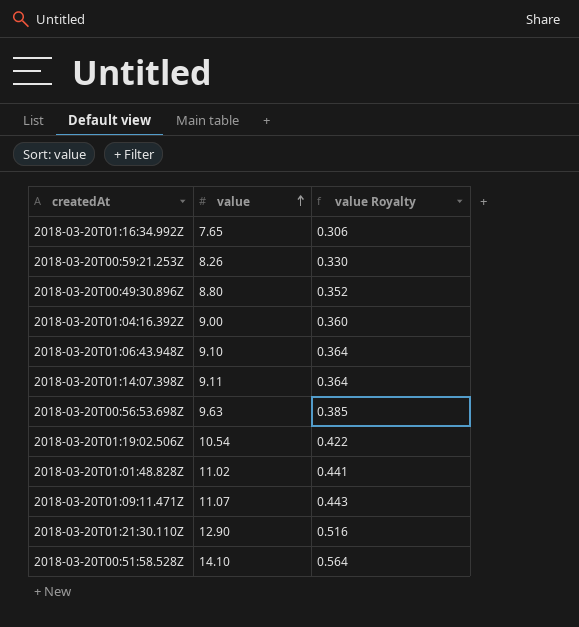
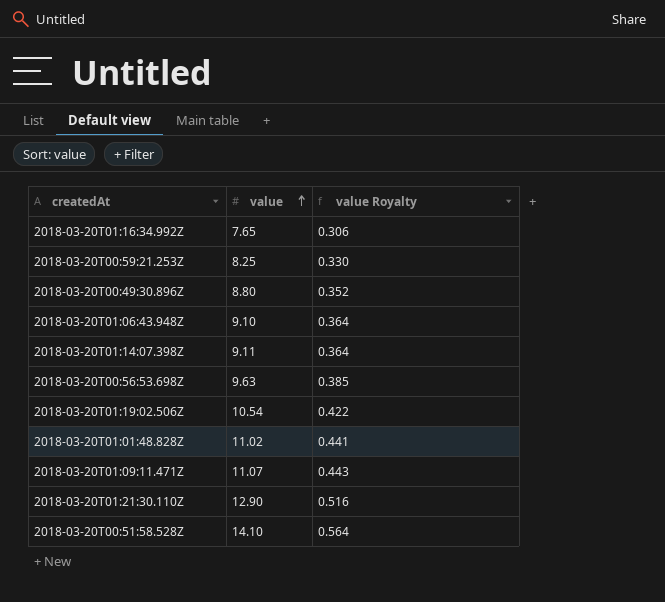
row 2018-03-20T01:04:16.392Z: 9.00 | 0.360 -> none
2018-03-20T00:59:21.253Z | value: 8.26 -> 8.25

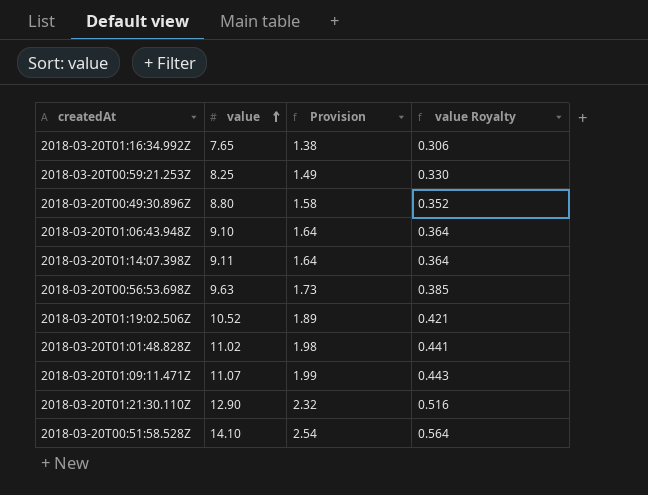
column Provision | formula: none -> [value] * 0.18
2018-03-20T01:19:02.506Z | value: 10.54 -> 10.52
2018-03-20T01:19:02.506Z | value Royalty: 0.422 -> 0.421

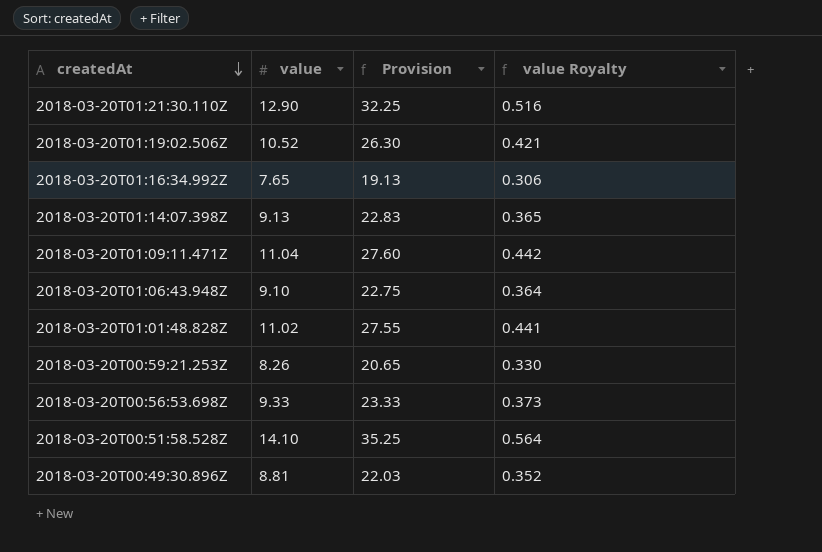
row order: value ascending -> createdAt descending
column Provision | formula: [value] * 0.18 -> [value] * 2.5
2018-03-20T01:14:07.398Z | value: 9.11 -> 9.13
2018-03-20T01:14:07.398Z | value Royalty: 0.364 -> 0.365
2018-03-20T01:09:11.471Z | value: 11.07 -> 11.04
2018-03-20T01:09:11.471Z | value Royalty: 0.443 -> 0.442
2018-03-20T00:59:21.253Z | value: 8.25 -> 8.26
2018-03-20T00:56:53.698Z | value: 9.63 -> 9.33
2018-03-20T00:56:53.698Z | value Royalty: 0.385 -> 0.373
2018-03-20T00:49:30.896Z | value: 8.80 -> 8.81

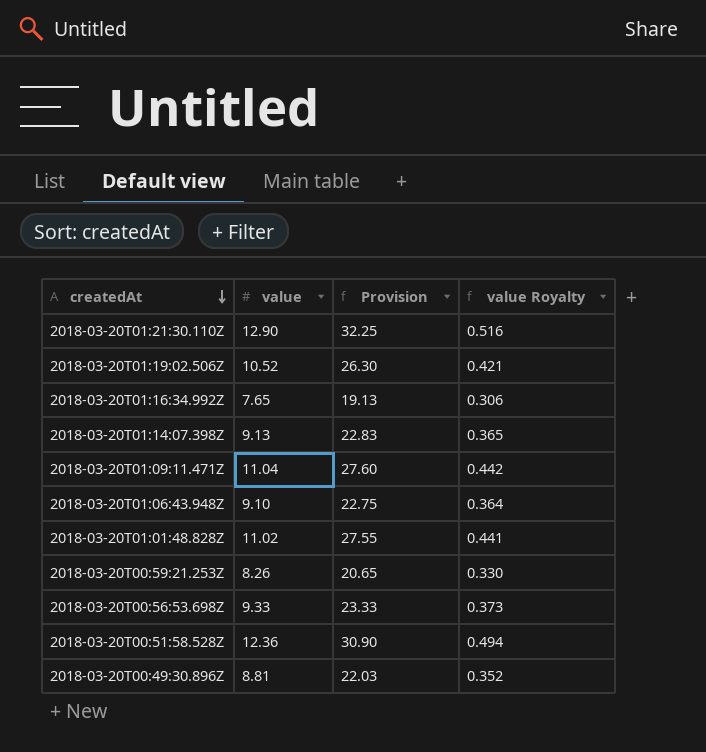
2018-03-20T00:51:58.528Z | value: 14.10 -> 12.36
2018-03-20T00:51:58.528Z | Provision: 35.25 -> 30.90
2018-03-20T00:51:58.528Z | value Royalty: 0.564 -> 0.494

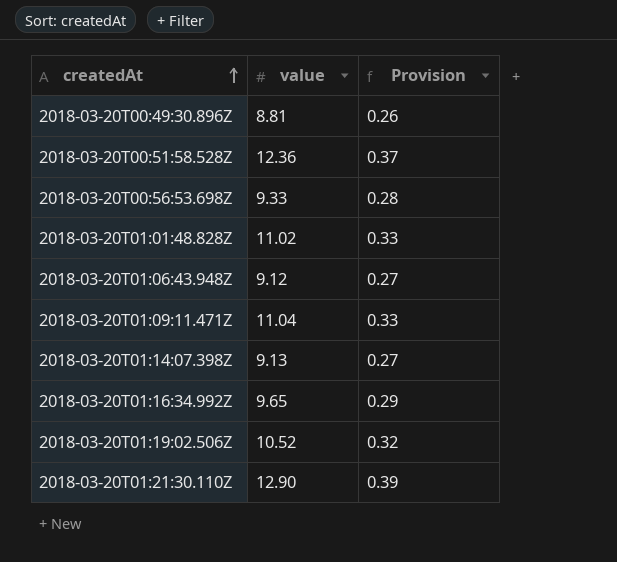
row order: createdAt descending -> createdAt ascending
column value Royalty | formula: [value] * 0.04 -> none
column Provision | formula: [value] * 2.5 -> [value] * 0.03
row 2018-03-20T00:59:21.253Z: 8.26 | 20.65 | 0.330 -> none
2018-03-20T01:06:43.948Z | value: 9.10 -> 9.12
2018-03-20T01:16:34.992Z | value: 7.65 -> 9.65

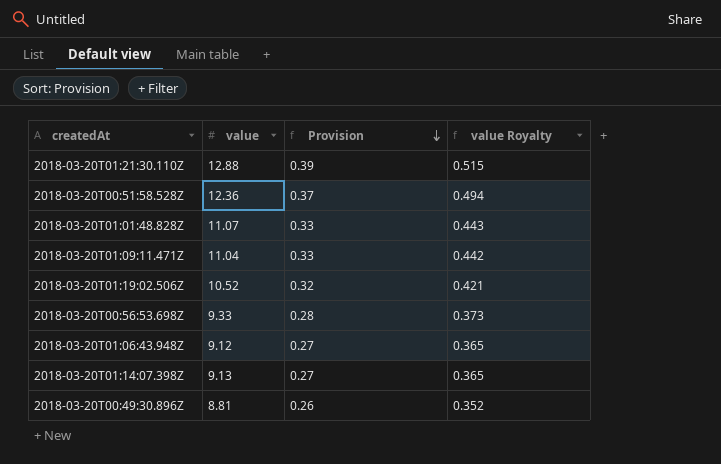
row order: createdAt ascending -> Provision descending
column value Royalty | formula: none -> [value] * 0.04
row 2018-03-20T01:16:34.992Z: 9.65 | 0.29 -> none
2018-03-20T01:21:30.110Z | value: 12.90 -> 12.88
2018-03-20T01:01:48.828Z | value: 11.02 -> 11.07

